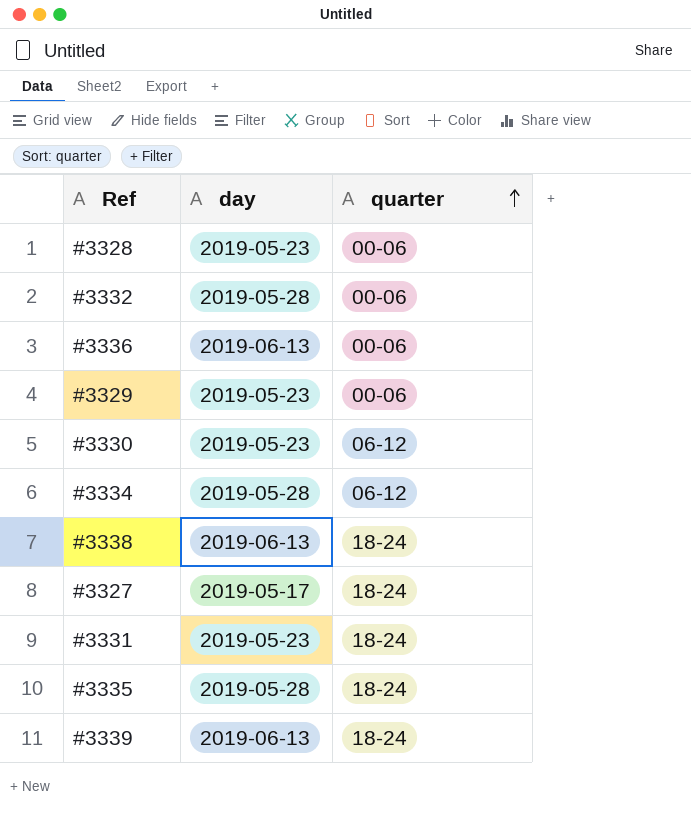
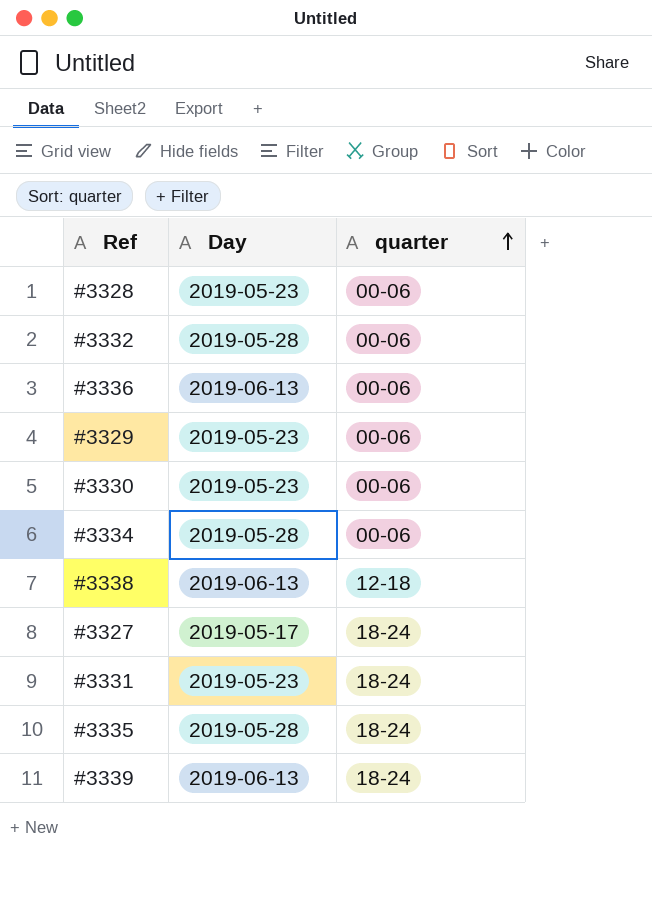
column name: day -> Day
#3330 | quarter: 06-12 -> 00-06
#3334 | quarter: 06-12 -> 00-06
#3338 | quarter: 18-24 -> 12-18

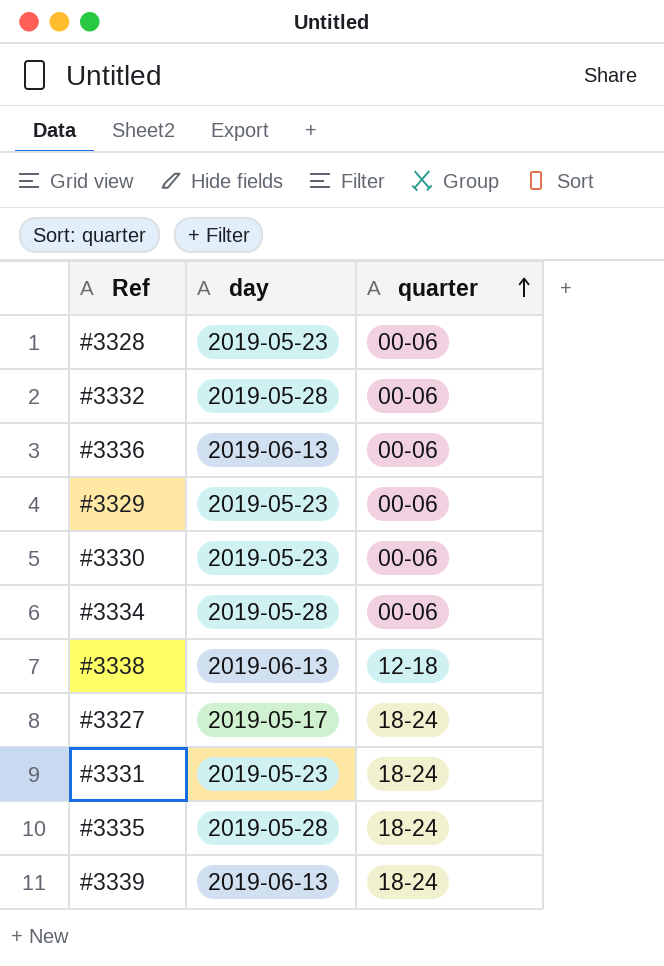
column name: Day -> day

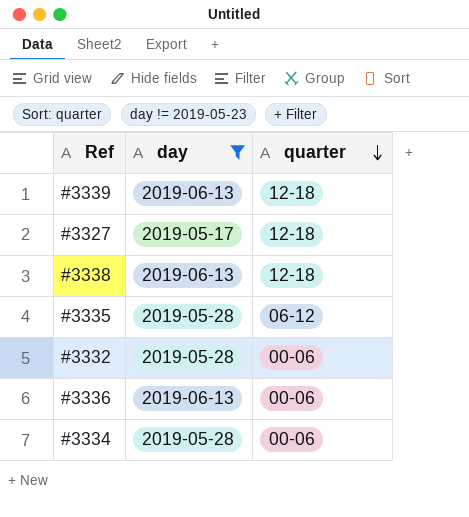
filter: none -> day != 2019-05-23
row order: quarter ascending -> quarter descending
#3339 | quarter: 18-24 -> 12-18
#3327 | quarter: 18-24 -> 12-18
#3335 | quarter: 18-24 -> 06-12

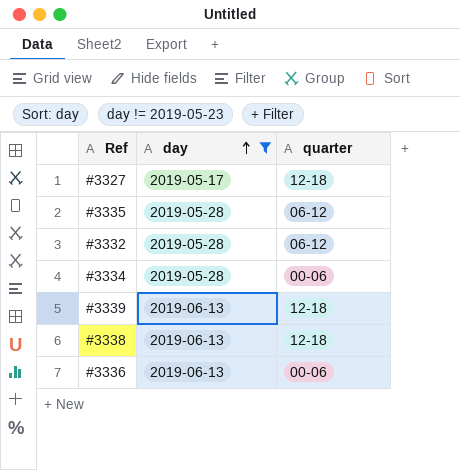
row order: quarter descending -> day ascending
#3332 | quarter: 00-06 -> 06-12

